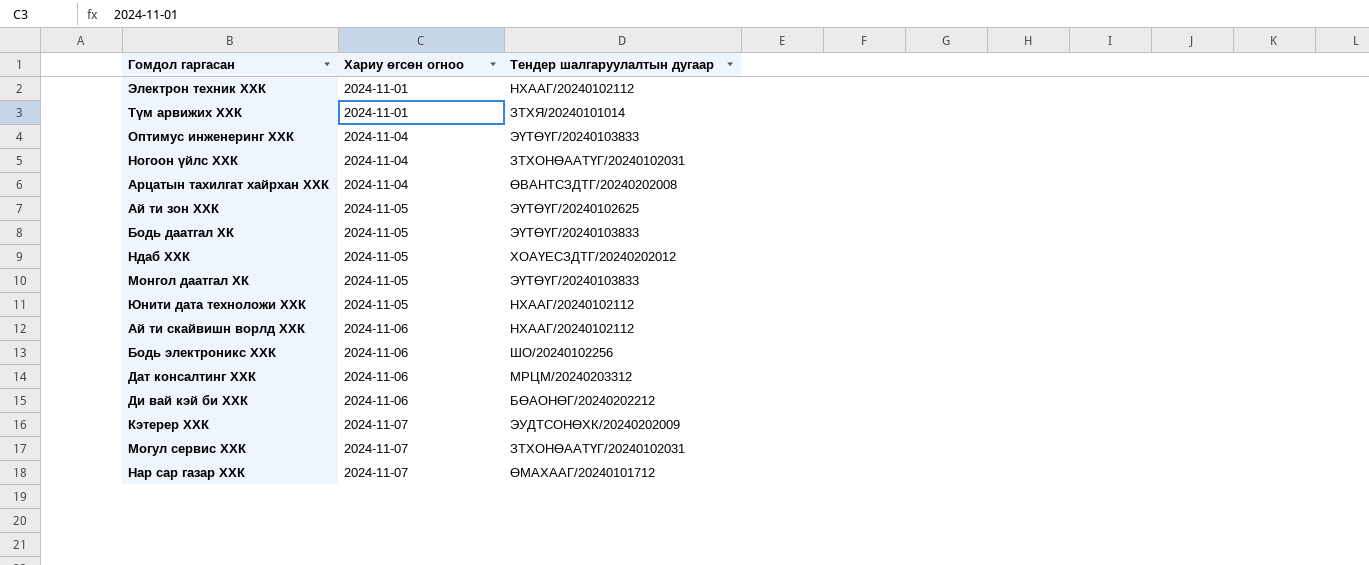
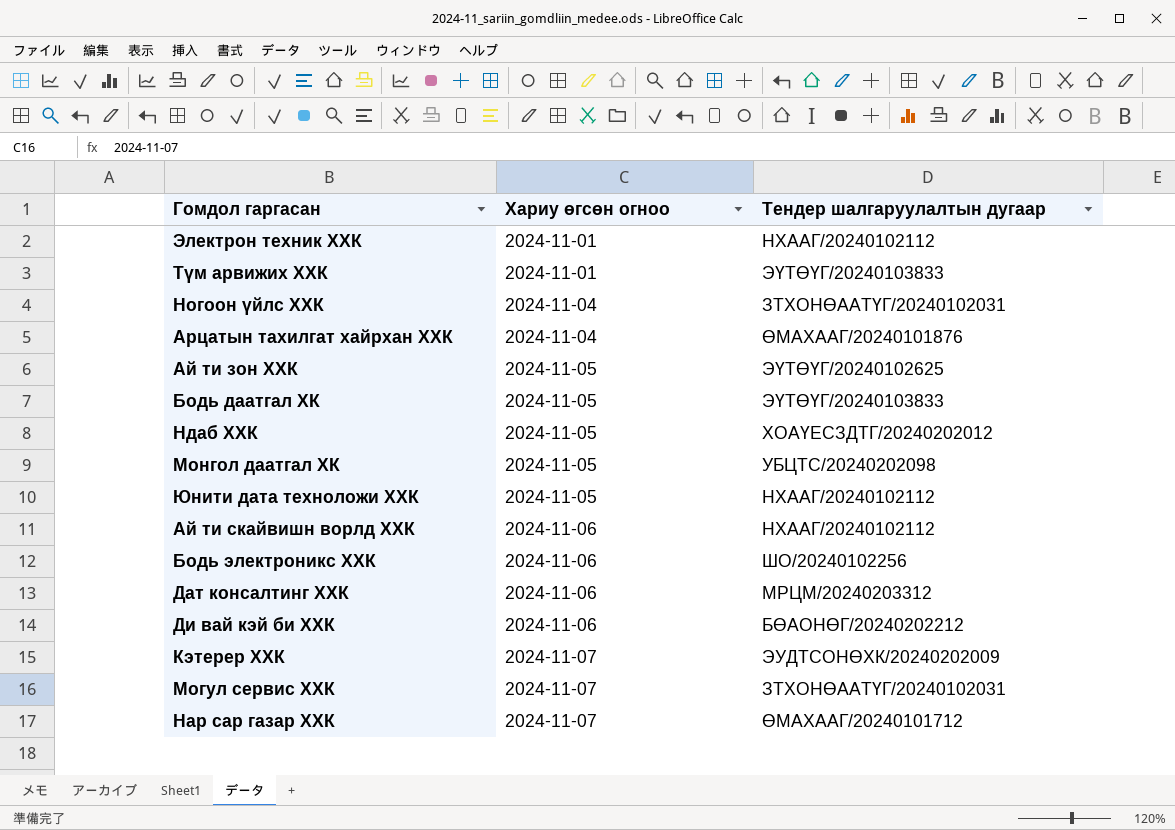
row Оптимус инженеринг ХХК: 2024-11-04 | ЭҮТӨҮГ/20240103833 -> none
Түм арвижих ХХК | Тендер шалгаруулалтын дугаар: ЗТХЯ/20240101014 -> ЭҮТӨҮГ/20240103833
Арцатын тахилгат хайрхан ХХК | Тендер шалгаруулалтын дугаар: ӨВАНТСЗДТГ/20240202008 -> ӨМАХААГ/20240101876
Монгол даатгал ХК | Тендер шалгаруулалтын дугаар: ЭҮТӨҮГ/20240103833 -> УБЦТС/20240202098

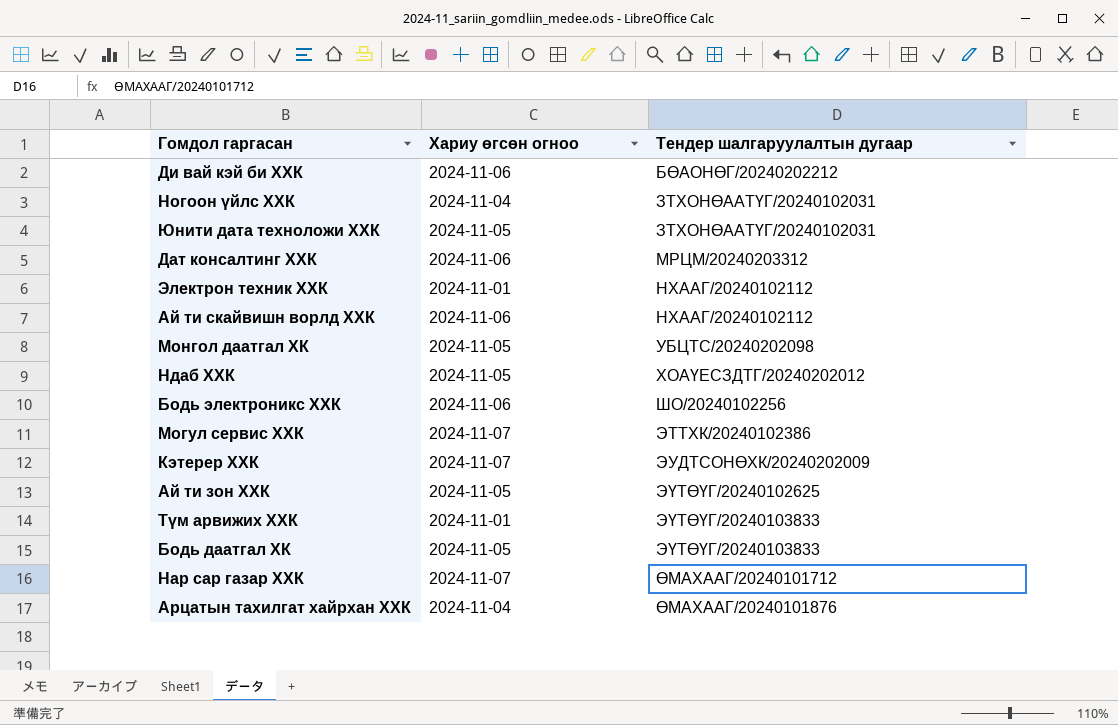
row order: Хариу өгсөн огноо ascending -> Тендер шалгаруулалтын дугаар ascending
Юнити дата техноложи ХХК | Тендер шалгаруулалтын дугаар: НХААГ/20240102112 -> ЗТХОНӨААТҮГ/20240102031
Могул сервис ХХК | Тендер шалгаруулалтын дугаар: ЗТХОНӨААТҮГ/20240102031 -> ЭТТХК/20240102386

